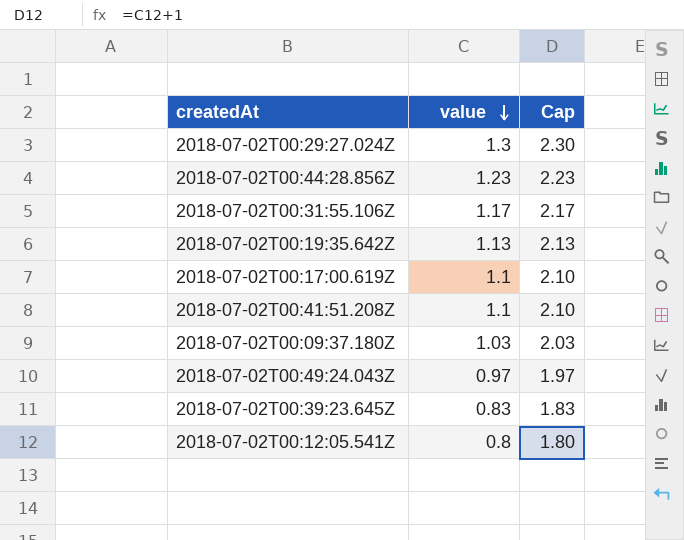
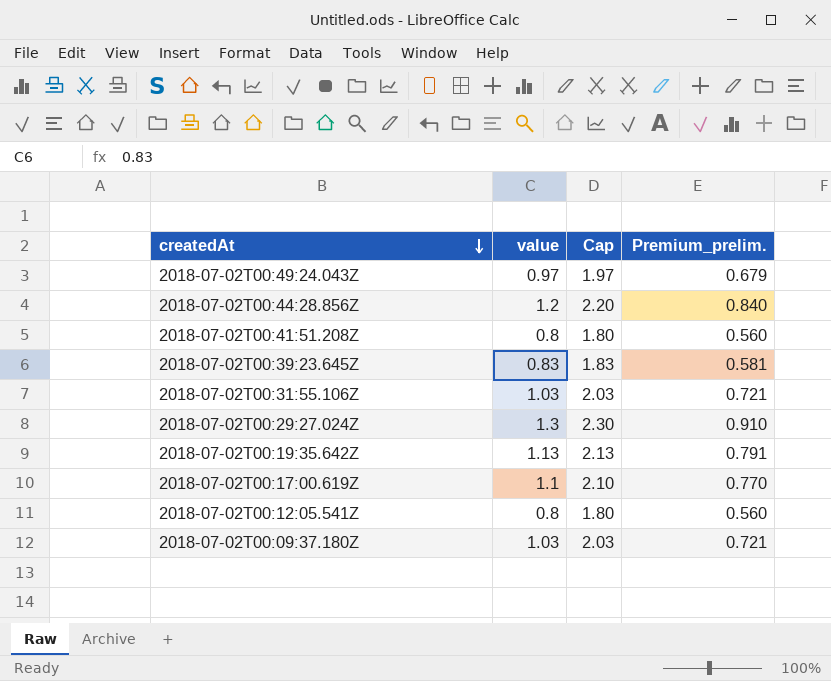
row order: value descending -> createdAt descending
column Premium_prelim. | formula: none -> [value] * 0.7
2018-07-02T00:44:28.856Z | value: 1.23 -> 1.2
2018-07-02T00:44:28.856Z | Cap: 2.23 -> 2.20
2018-07-02T00:41:51.208Z | value: 1.1 -> 0.8
2018-07-02T00:41:51.208Z | Cap: 2.10 -> 1.80
2018-07-02T00:31:55.106Z | value: 1.17 -> 1.03
2018-07-02T00:31:55.106Z | Cap: 2.17 -> 2.03

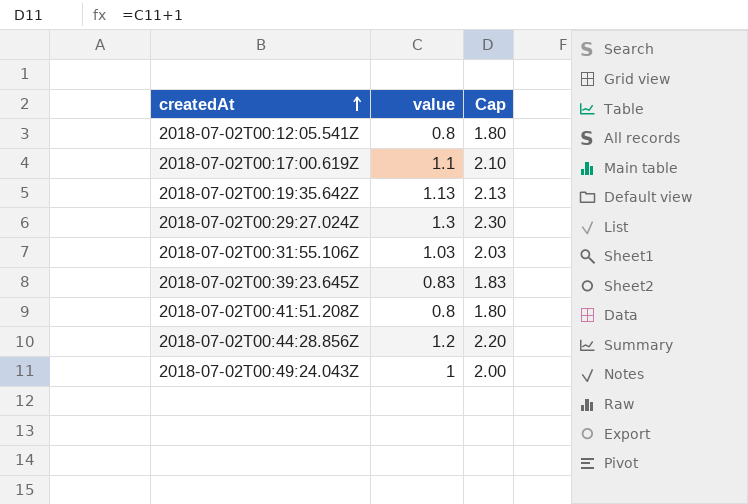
row order: createdAt descending -> createdAt ascending
column Premium_prelim. | formula: [value] * 0.7 -> none
row 2018-07-02T00:09:37.180Z: 1.03 | 2.03 | 0.721 -> none
2018-07-02T00:49:24.043Z | value: 0.97 -> 1
2018-07-02T00:49:24.043Z | Cap: 1.97 -> 2.00

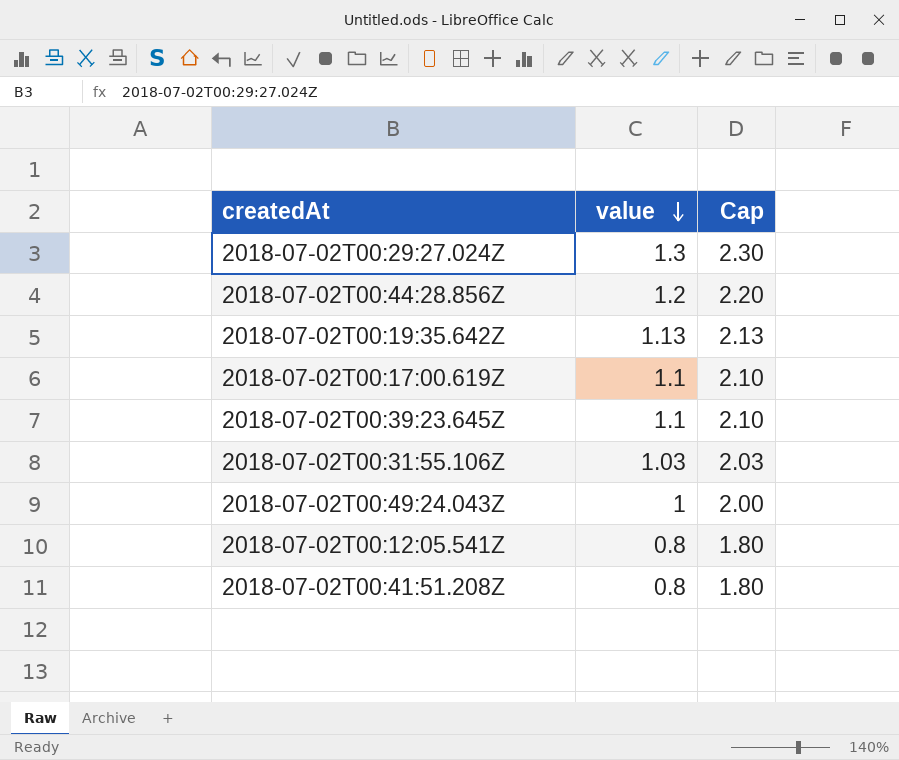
row order: createdAt ascending -> value descending
2018-07-02T00:39:23.645Z | value: 0.83 -> 1.1
2018-07-02T00:39:23.645Z | Cap: 1.83 -> 2.10

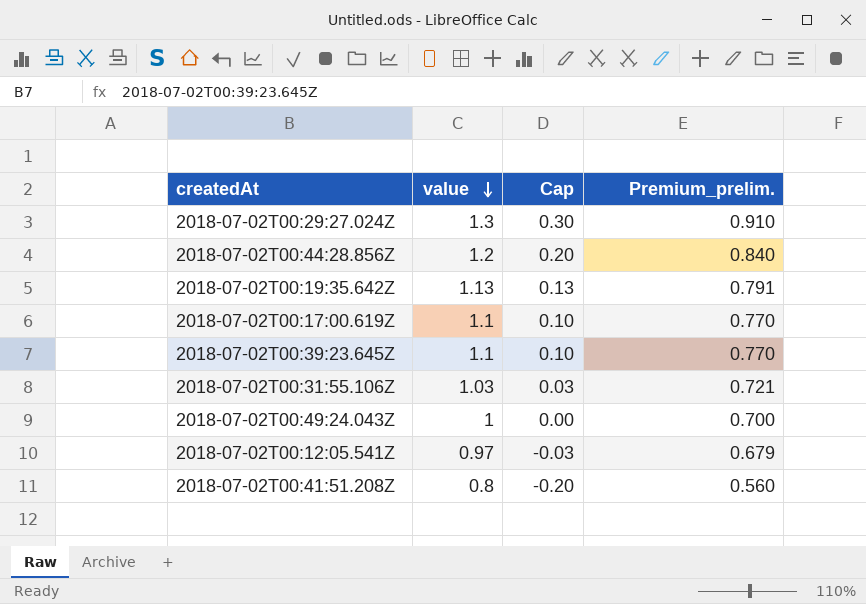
column Cap | formula: [value] + 1 -> [value] - 1
column Premium_prelim. | formula: none -> [value] * 0.7
2018-07-02T00:12:05.541Z | value: 0.8 -> 0.97

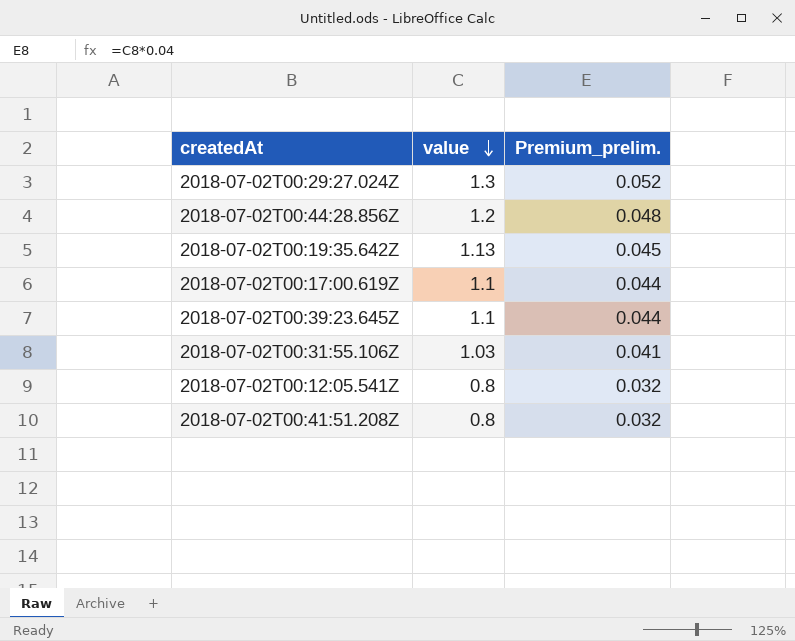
column Cap | formula: [value] - 1 -> none
column Premium_prelim. | formula: [value] * 0.7 -> [value] * 0.04
row 2018-07-02T00:49:24.043Z: 1 | 0.00 | 0.700 -> none
2018-07-02T00:12:05.541Z | value: 0.97 -> 0.8

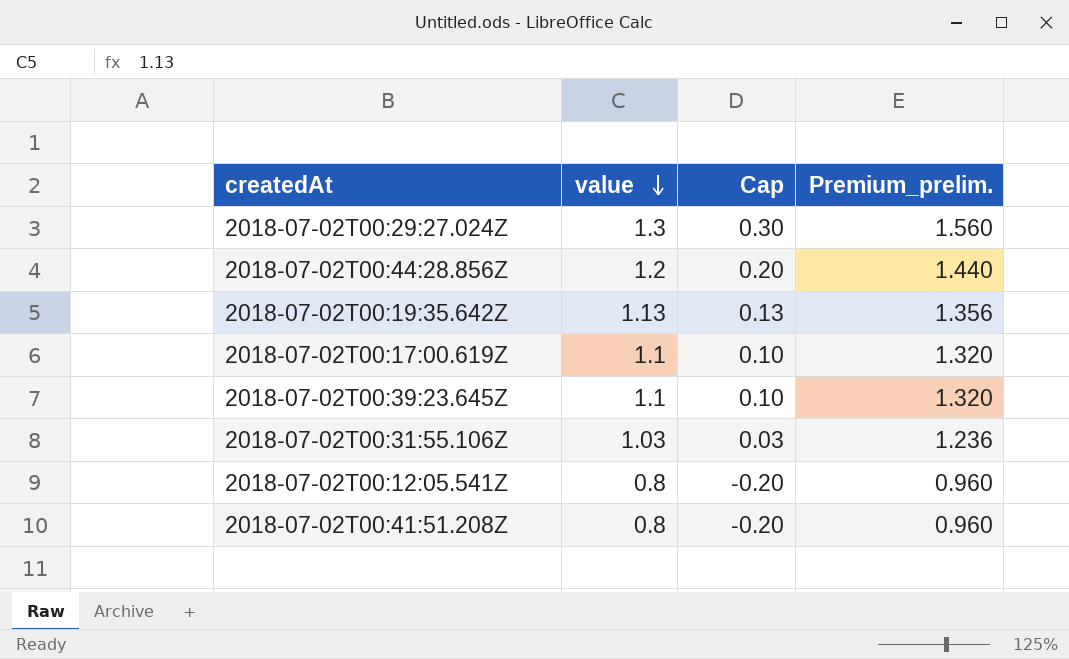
column Cap | formula: none -> [value] - 1
column Premium_prelim. | formula: [value] * 0.04 -> [value] * 1.2

